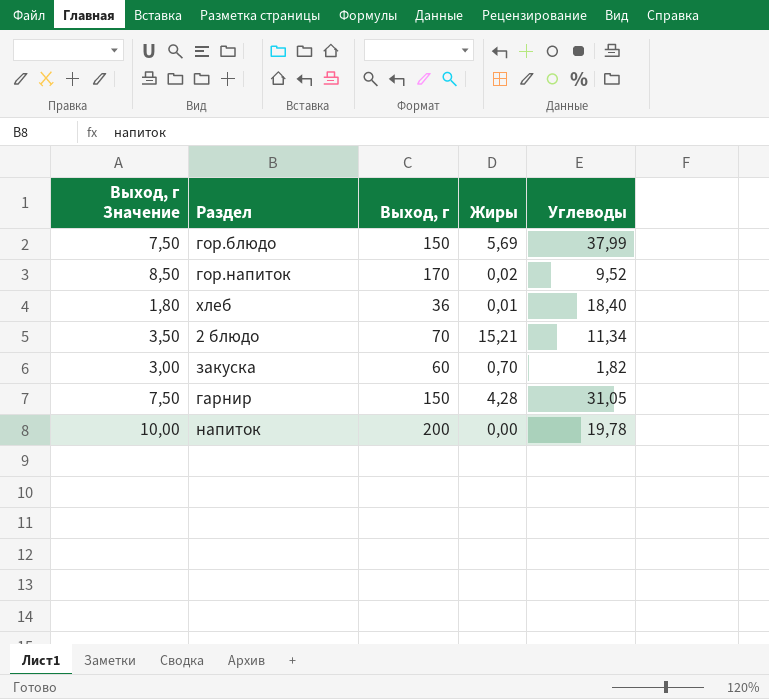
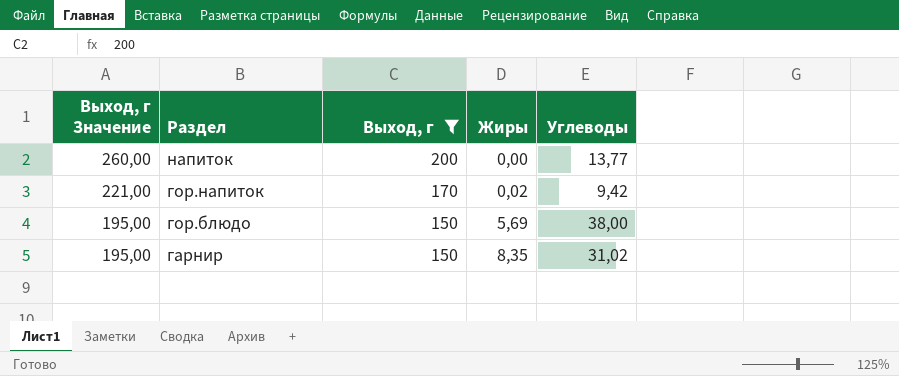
filter: none -> Выход, г >= 150
row order: none -> Выход, г Значение descending
column Выход, г Значение | formula: [Выход, г] * 0,05 -> [Выход, г] * 1,3
напиток | Углеводы: 19,78 -> 13,77
гор.напиток | Углеводы: 9,52 -> 9,42
гор.блюдо | Углеводы: 37,99 -> 38,00
гарнир | Жиры: 4,28 -> 8,35
гарнир | Углеводы: 31,05 -> 31,02

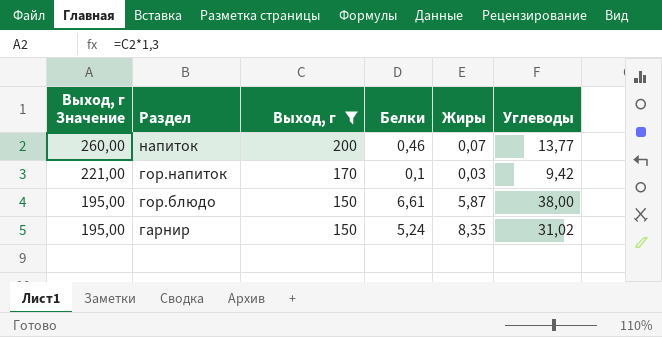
column Белки | position: none -> 4
напиток | Жиры: 0,00 -> 0,07
гор.напиток | Жиры: 0,02 -> 0,03
гор.блюдо | Жиры: 5,69 -> 5,87

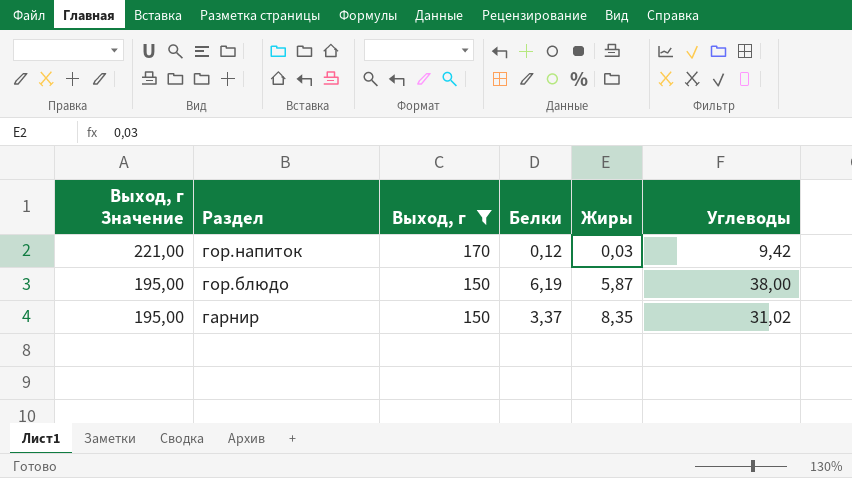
row напиток: 260,00 | 200 | 0,46 | 0,07 | 13,77 -> none
гор.напиток | Белки: 0,1 -> 0,12
гор.блюдо | Белки: 6,61 -> 6,19
гарнир | Белки: 5,24 -> 3,37

